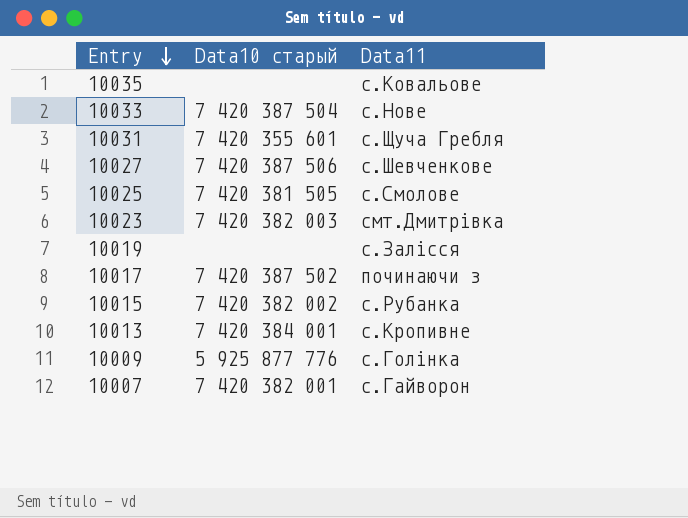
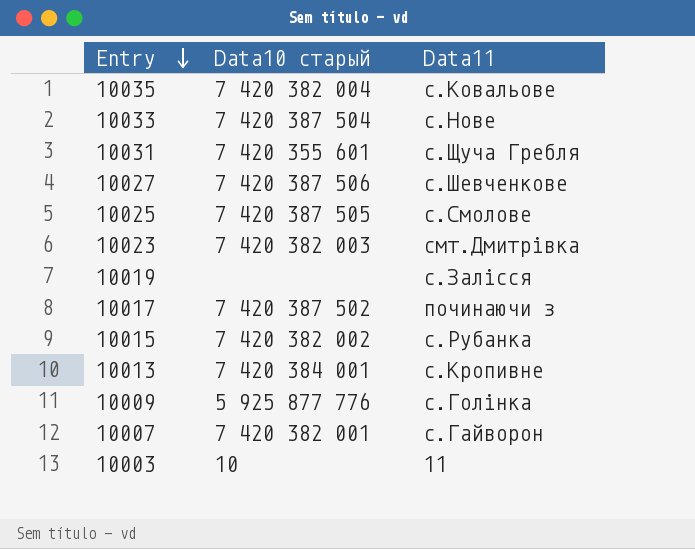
10035 | Data10 старый: none -> 7 420 382 004
10025 | Data10 старый: 7 420 381 505 -> 7 420 387 505
row 10003: none -> 10 | 11

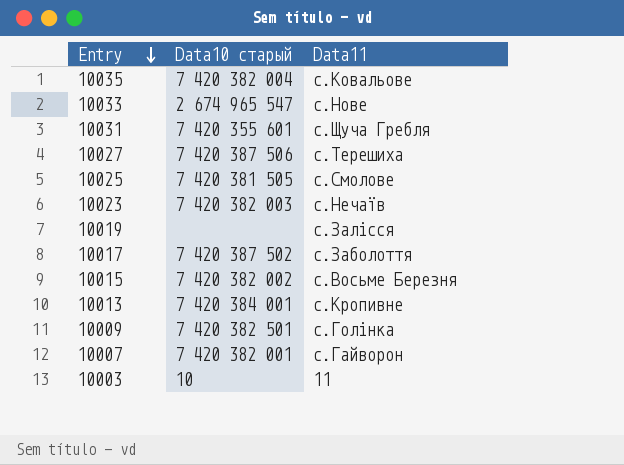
10033 | Data10 старый: 7 420 387 504 -> 2 674 965 547
10027 | Data11: с.Шевченкове -> с.Терешиха
10025 | Data10 старый: 7 420 387 505 -> 7 420 381 505
10023 | Data11: смт.Дмитрівка -> с.Нечаїв
10017 | Data11: починаючи з -> с.Заболоття
10015 | Data11: с.Рубанка -> с.Восьме Березня
10009 | Data10 старый: 5 925 877 776 -> 7 420 382 501

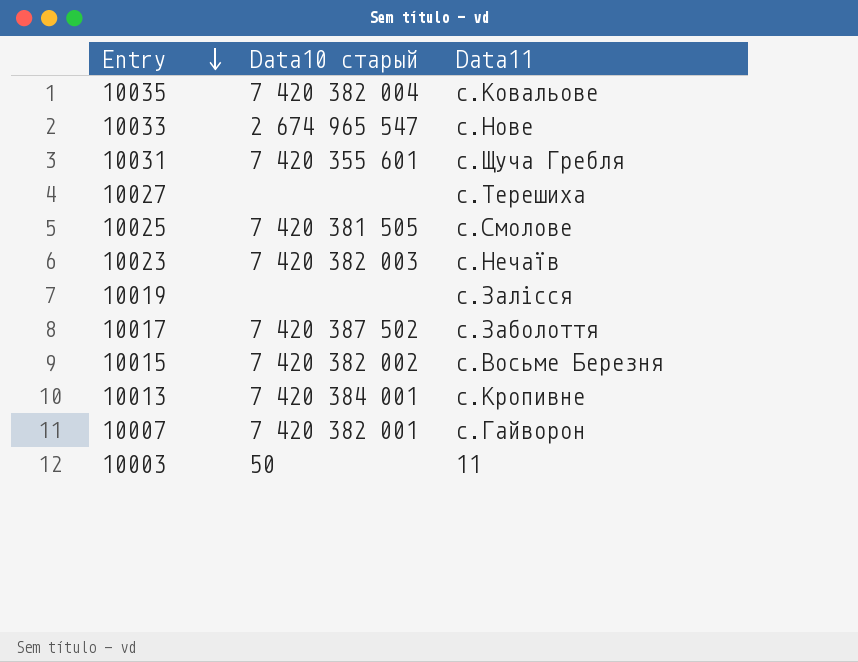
row 10009: 7 420 382 501 | с.Голінка -> none
10027 | Data10 старый: 7 420 387 506 -> none
10003 | Data10 старый: 10 -> 50

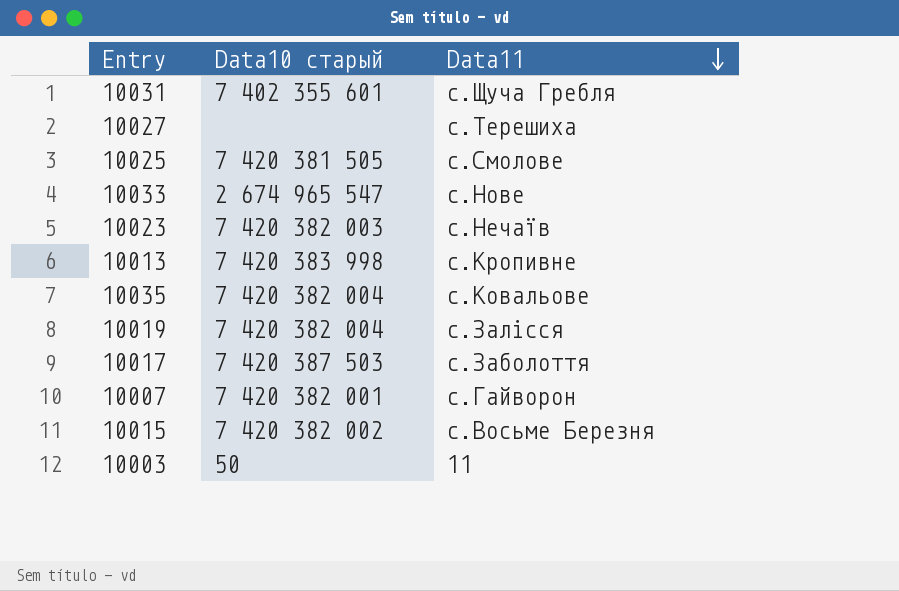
row order: Entry descending -> Data11 descending
10031 | Data10 старый: 7 420 355 601 -> 7 402 355 601
10013 | Data10 старый: 7 420 384 001 -> 7 420 383 998
10019 | Data10 старый: none -> 7 420 382 004
10017 | Data10 старый: 7 420 387 502 -> 7 420 387 503

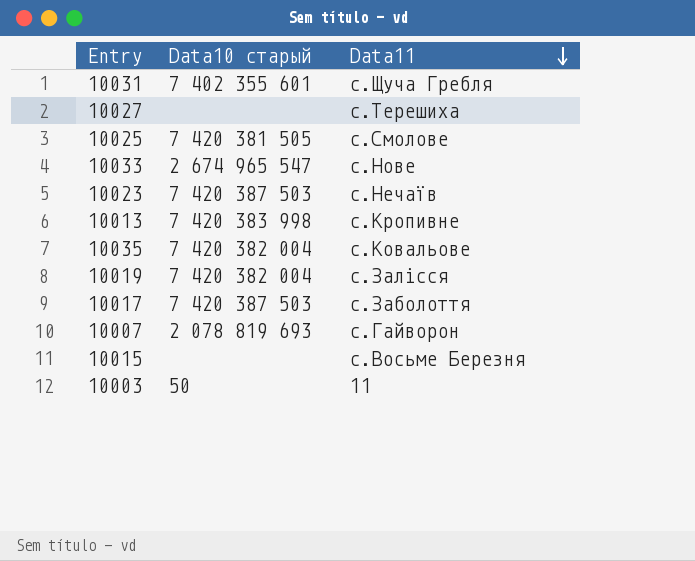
10023 | Data10 старый: 7 420 382 003 -> 7 420 387 503
10007 | Data10 старый: 7 420 382 001 -> 2 078 819 693
10015 | Data10 старый: 7 420 382 002 -> none

